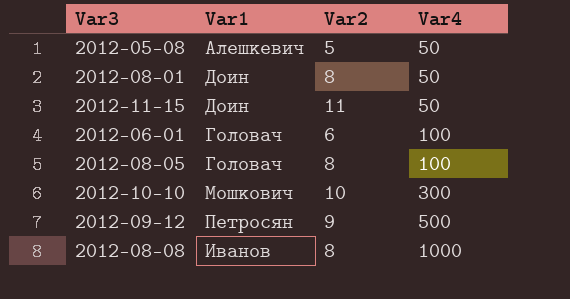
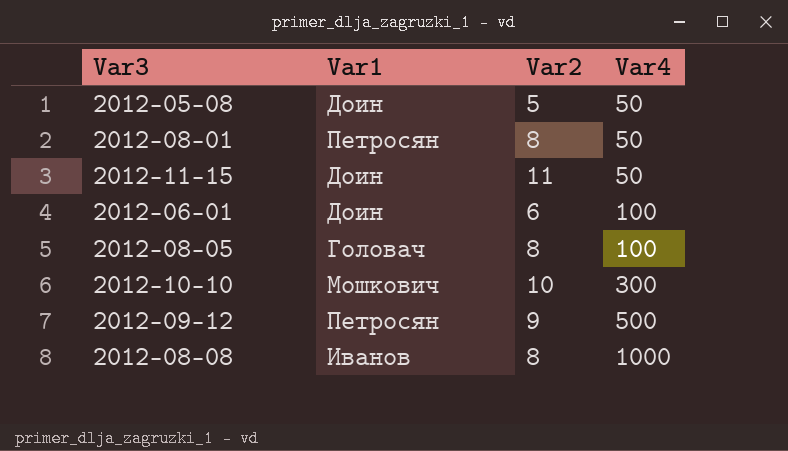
2012-05-08 | Var1: Алешкевич -> Доин
2012-08-01 | Var1: Доин -> Петросян
2012-06-01 | Var1: Головач -> Доин

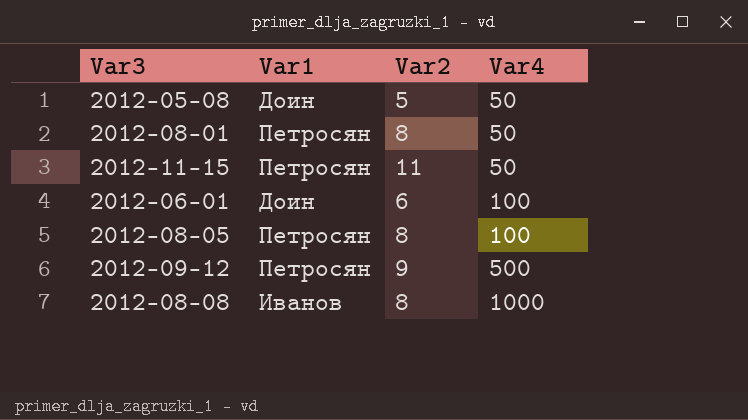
row 2012-10-10: Мошкович | 10 | 300 -> none
2012-11-15 | Var1: Доин -> Петросян
2012-08-05 | Var1: Головач -> Петросян

